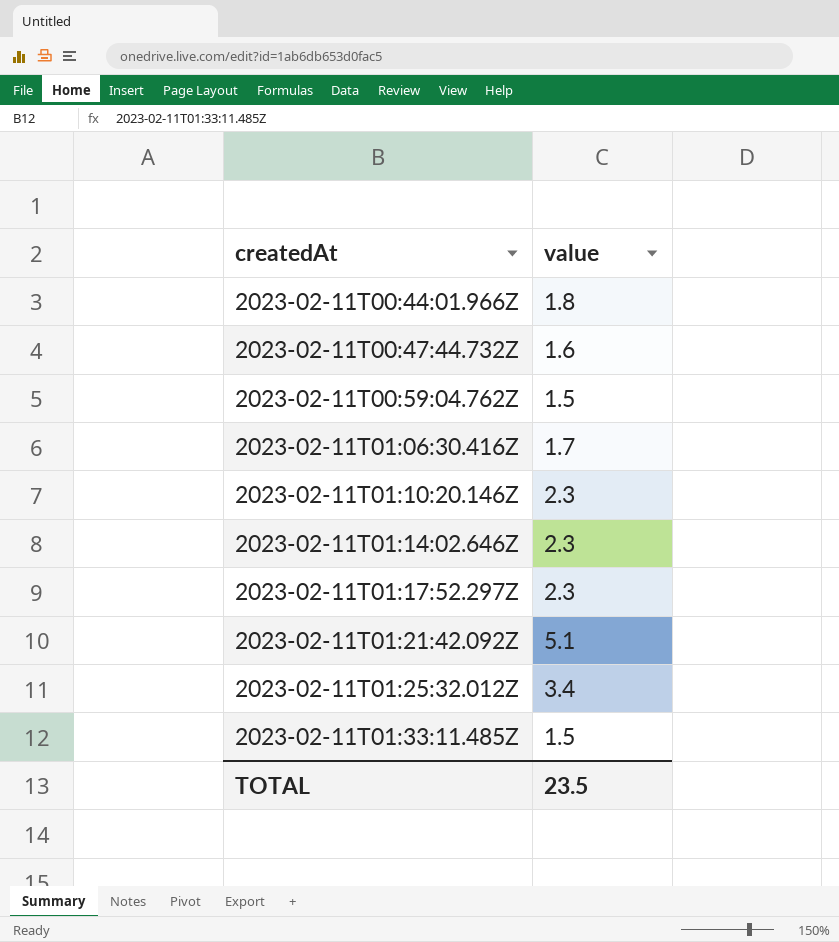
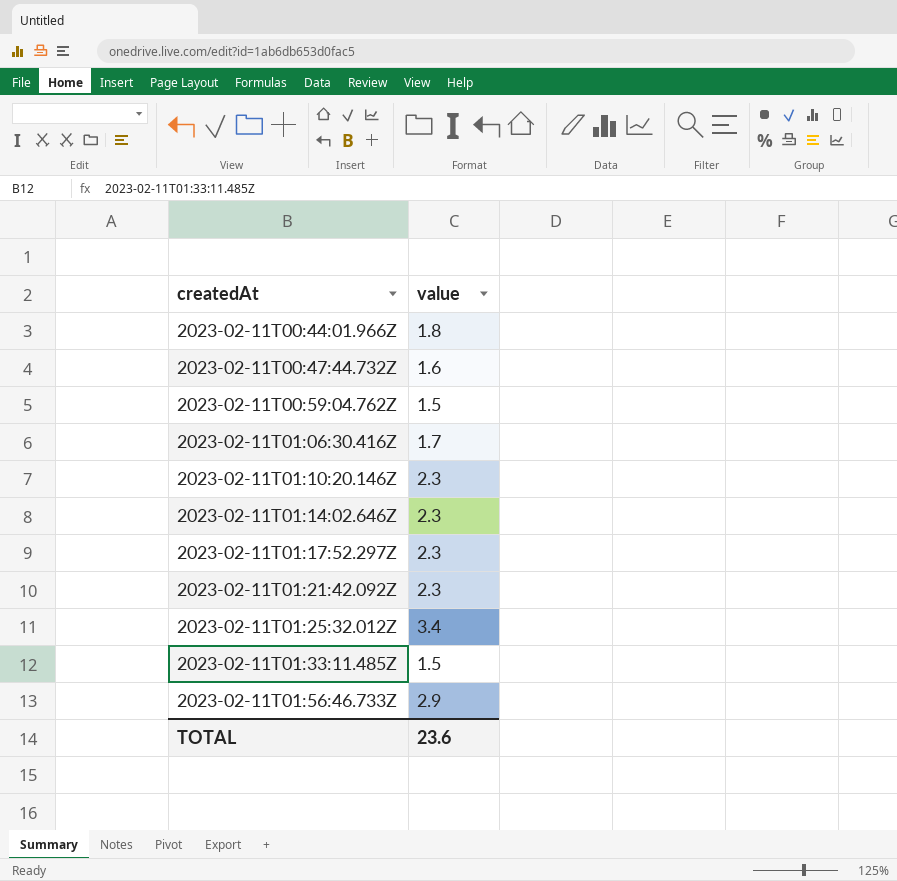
2023-02-11T01:21:42.092Z | value: 5.1 -> 2.3
row 2023-02-11T01:56:46.733Z: none -> 2.9
TOTAL | value: 23.5 -> 23.6

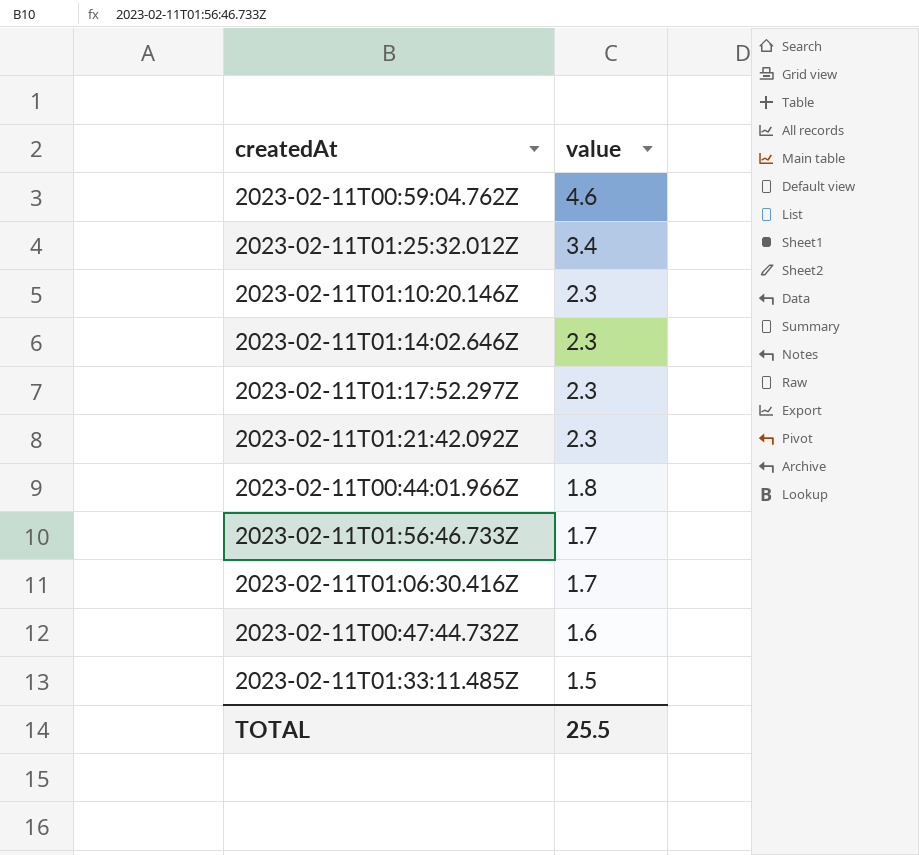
row order: createdAt ascending -> value descending
2023-02-11T00:59:04.762Z | value: 1.5 -> 4.6
2023-02-11T01:56:46.733Z | value: 2.9 -> 1.7
TOTAL | value: 23.6 -> 25.5

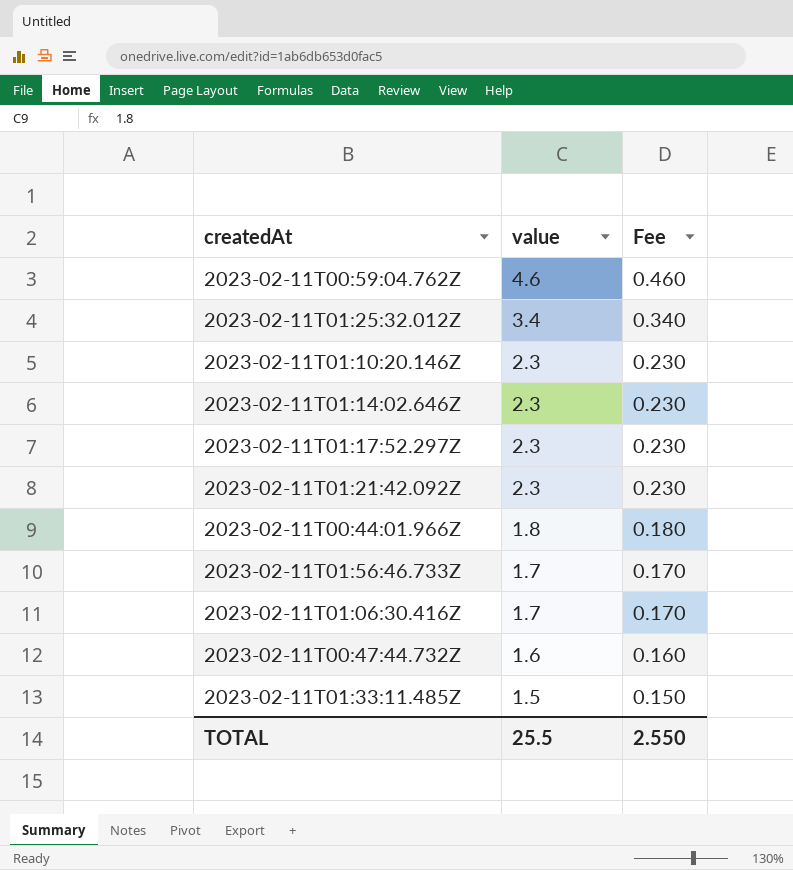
column Fee | formula: none -> [value] * 0.1

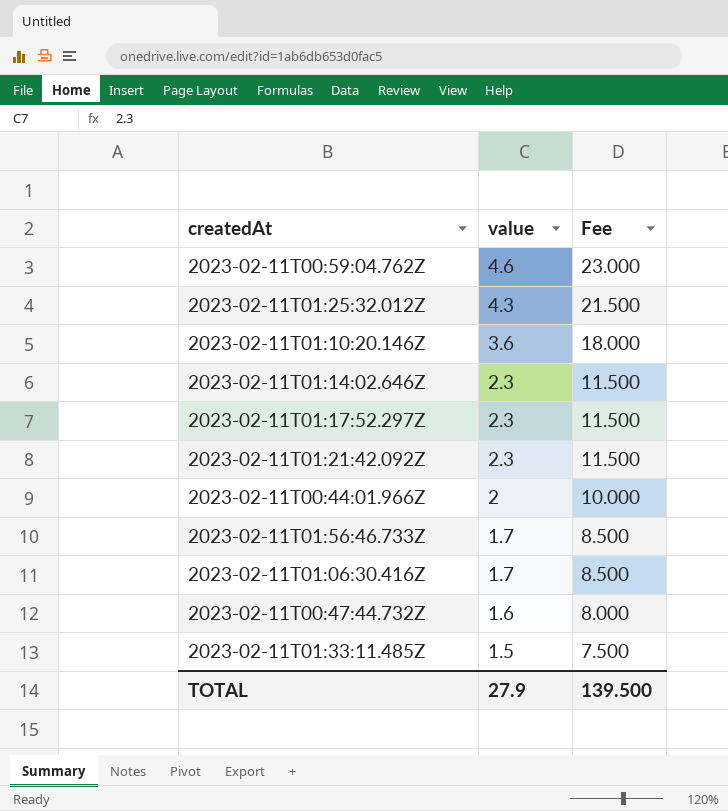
column Fee | formula: [value] * 0.1 -> [value] * 5
2023-02-11T01:25:32.012Z | value: 3.4 -> 4.3
2023-02-11T01:10:20.146Z | value: 2.3 -> 3.6
2023-02-11T00:44:01.966Z | value: 1.8 -> 2
TOTAL | value: 25.5 -> 27.9
TOTAL | Fee: 2.550 -> 139.500

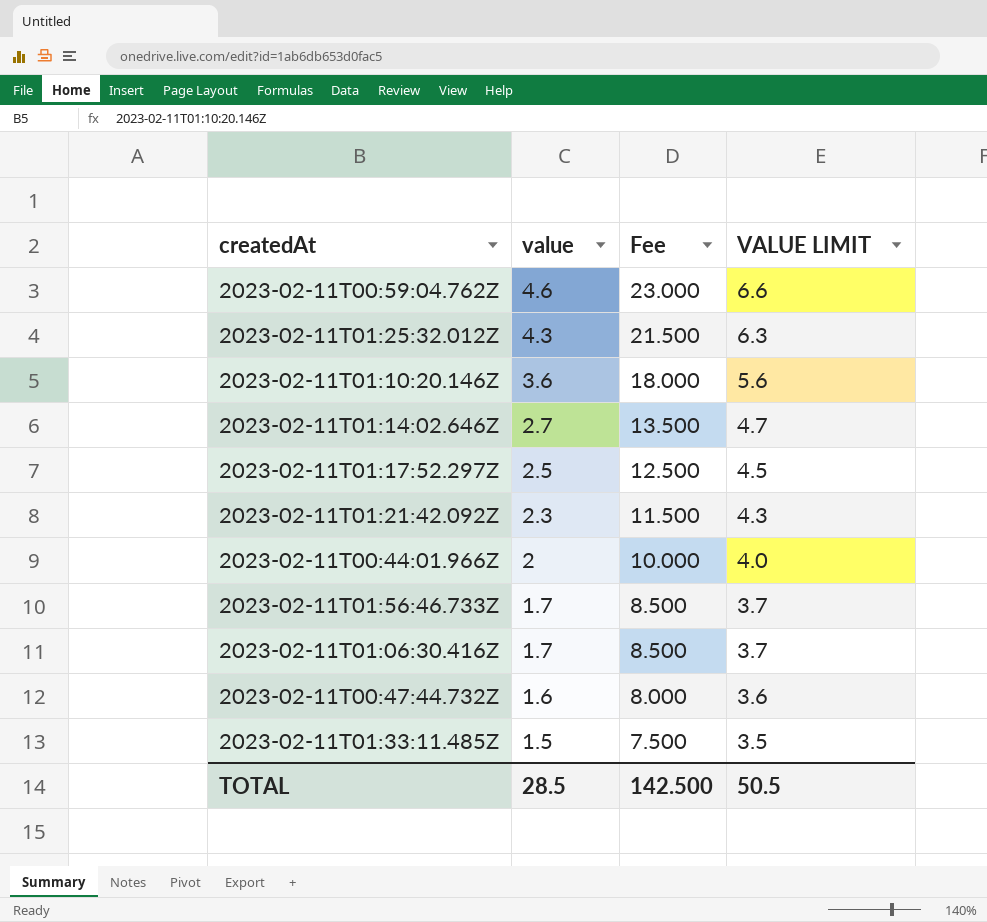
column VALUE LIMIT | formula: none -> [value] + 2
2023-02-11T01:14:02.646Z | value: 2.3 -> 2.7
2023-02-11T01:14:02.646Z | Fee: 11.500 -> 13.500
2023-02-11T01:17:52.297Z | value: 2.3 -> 2.5
2023-02-11T01:17:52.297Z | Fee: 11.500 -> 12.500
TOTAL | value: 27.9 -> 28.5
TOTAL | Fee: 139.500 -> 142.500

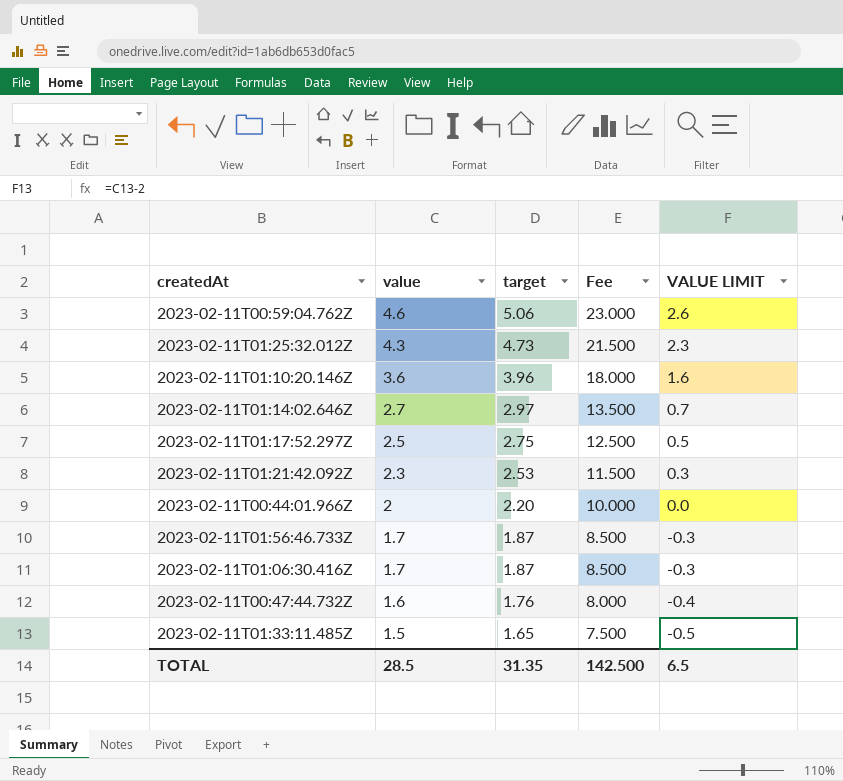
column target | formula: none -> [value] * 1.1
column VALUE LIMIT | formula: [value] + 2 -> [value] - 2
TOTAL | VALUE LIMIT: 50.5 -> 6.5

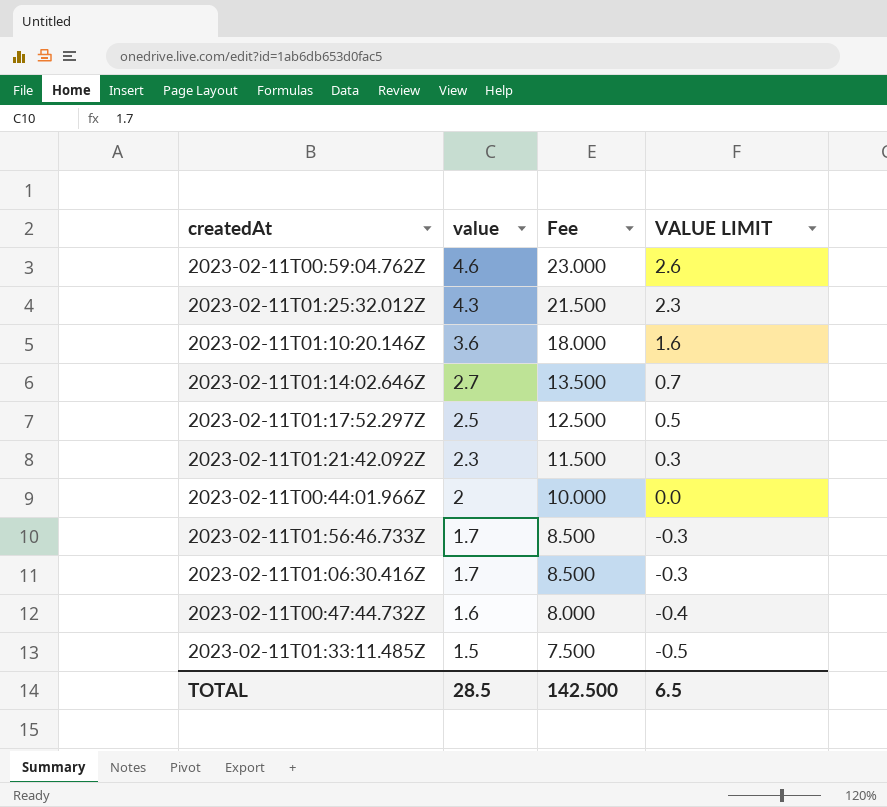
column target | formula: [value] * 1.1 -> none

